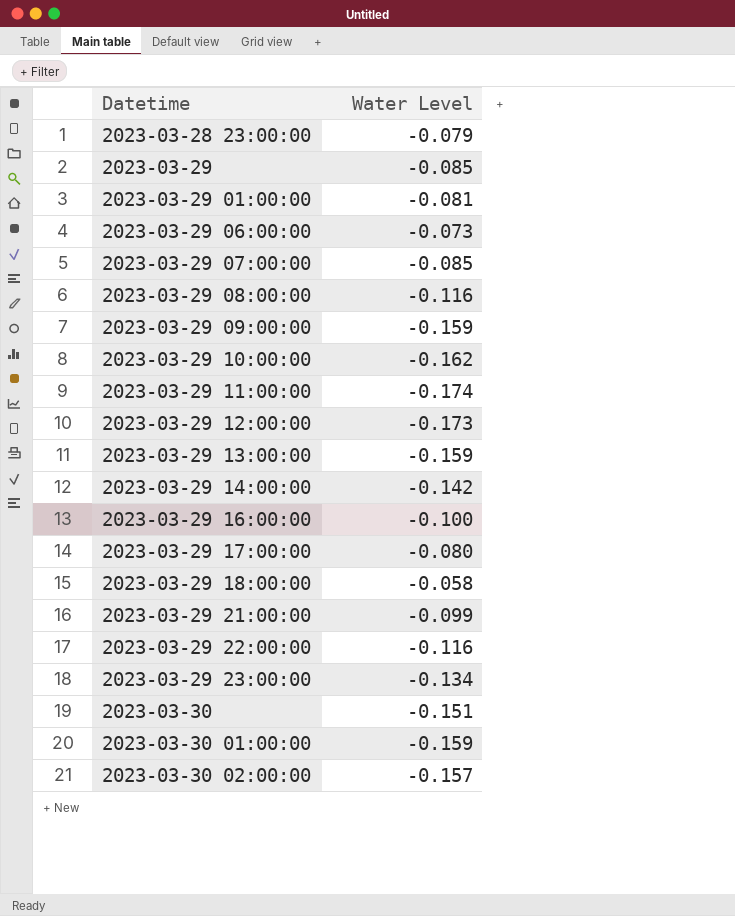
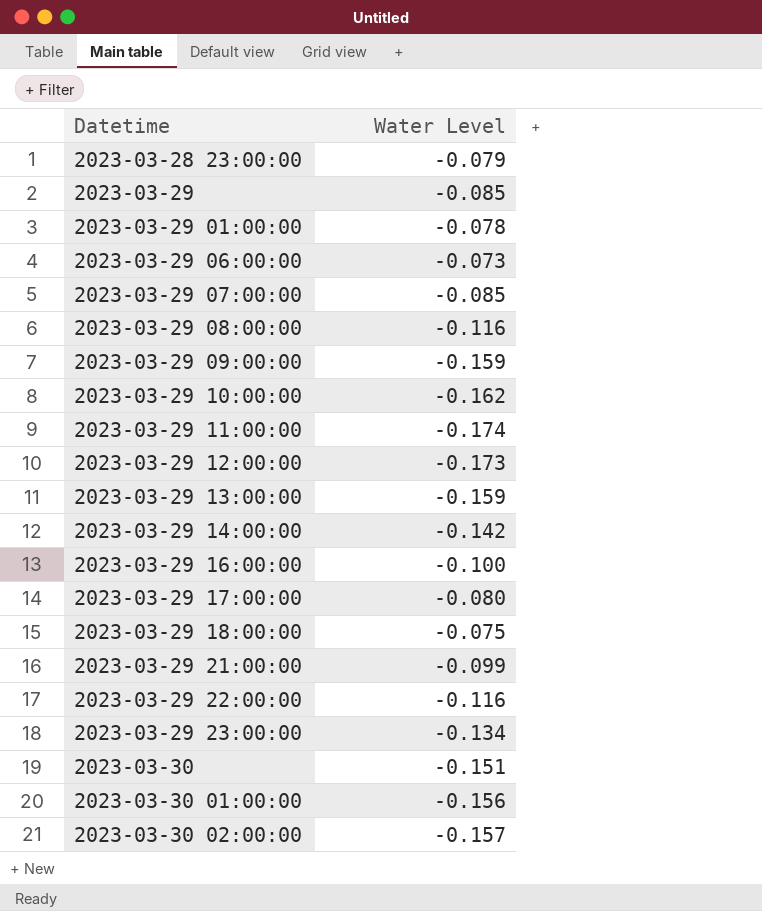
2023-03-29 01:00:00 | Water Level: -0.081 -> -0.078
2023-03-29 18:00:00 | Water Level: -0.058 -> -0.075
2023-03-30 01:00:00 | Water Level: -0.159 -> -0.156

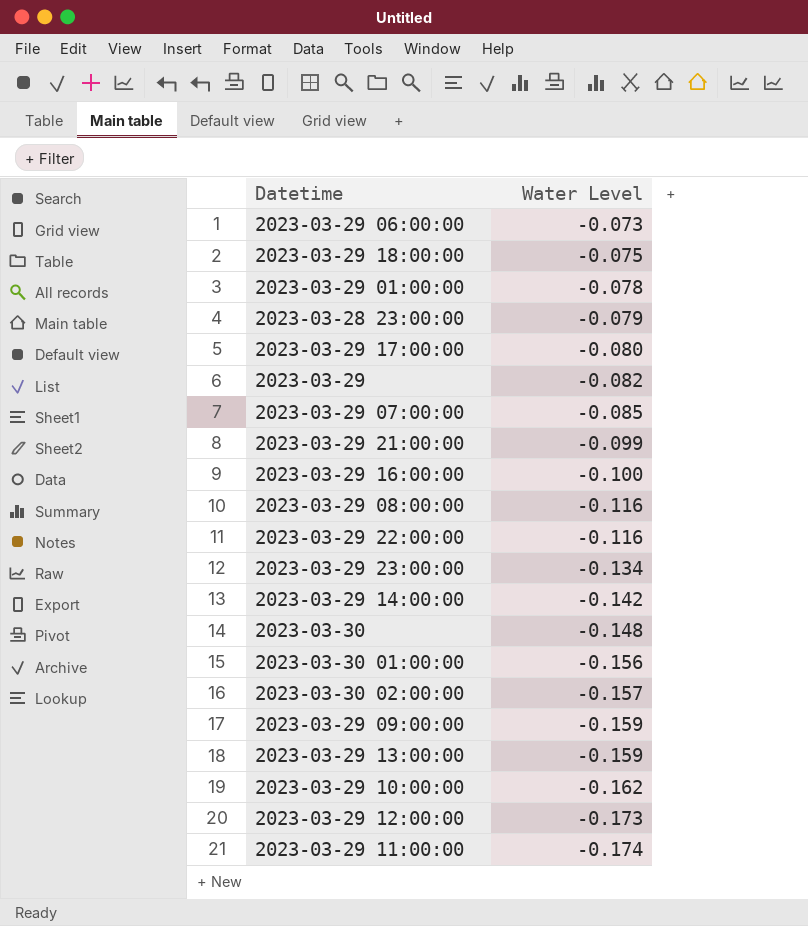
row order: Datetime ascending -> Water Level descending
2023-03-29 | Water Level: -0.085 -> -0.082
2023-03-30 | Water Level: -0.151 -> -0.148

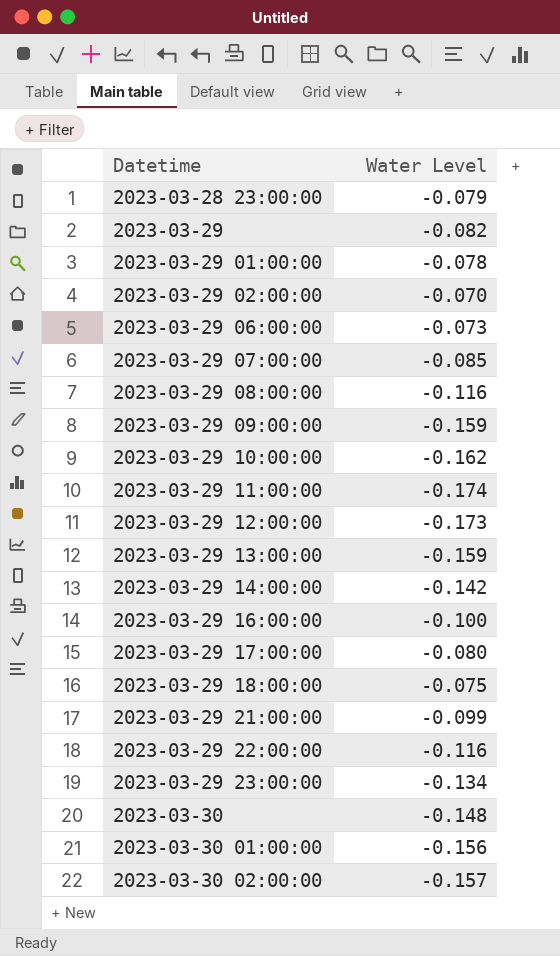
row order: Water Level descending -> Datetime ascending
row 2023-03-29 02:00:00: none -> -0.070

